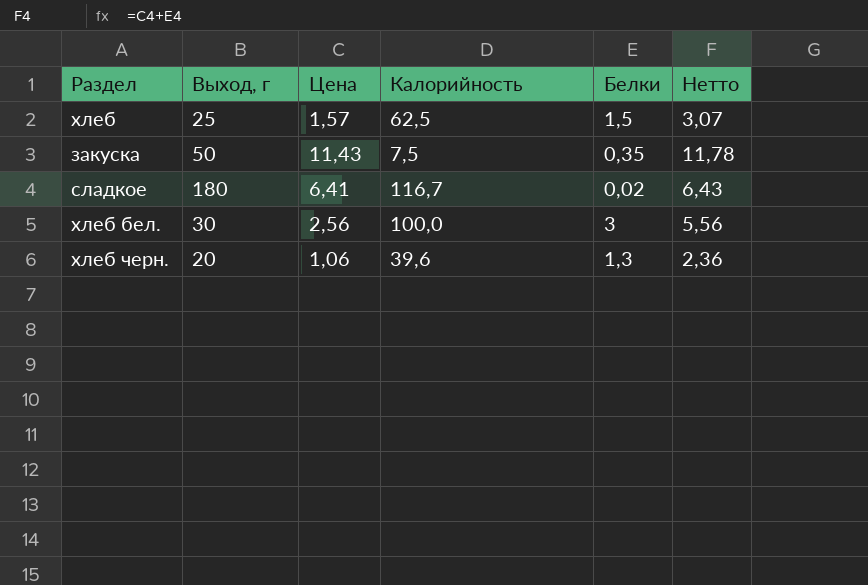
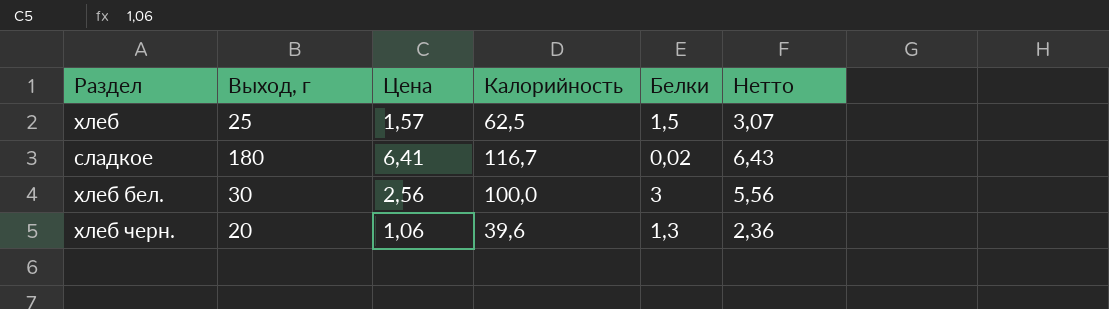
row закуска: 50 | 11,43 | 7,5 | 0,35 | 11,78 -> none

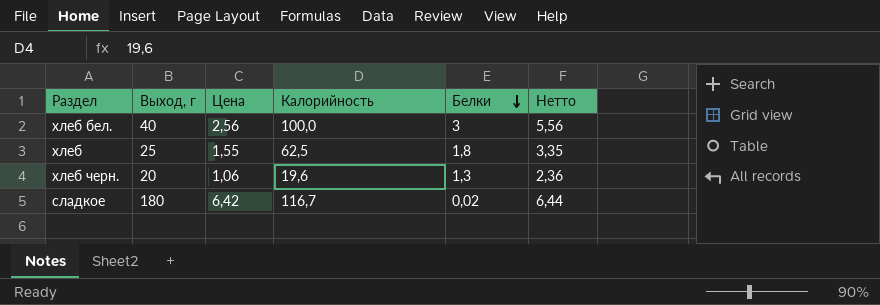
row order: none -> Белки descending
хлеб бел. | Выход, г: 30 -> 40
хлеб | Цена: 1,57 -> 1,55
хлеб | Белки: 1,5 -> 1,8
хлеб | Нетто: 3,07 -> 3,35
хлеб черн. | Калорийность: 39,6 -> 19,6
сладкое | Цена: 6,41 -> 6,42
сладкое | Нетто: 6,43 -> 6,44

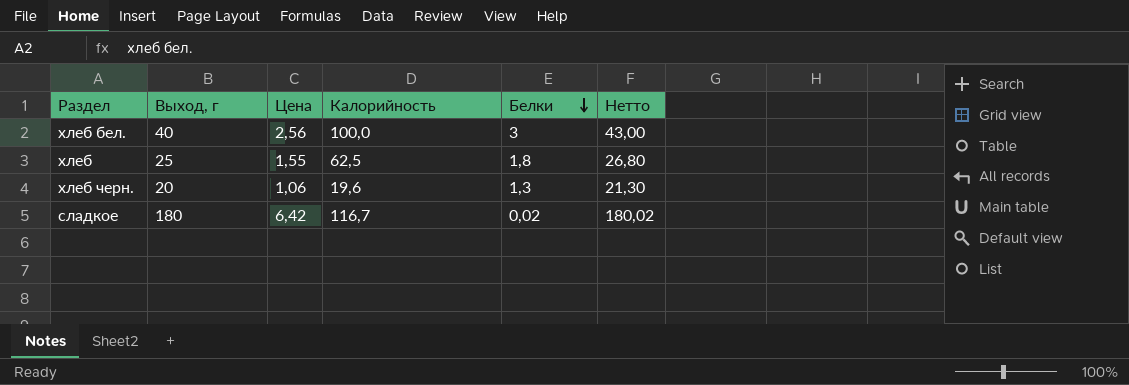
column Нетто | formula: [Цена] + [Белки] -> [Выход, г] + [Белки]

